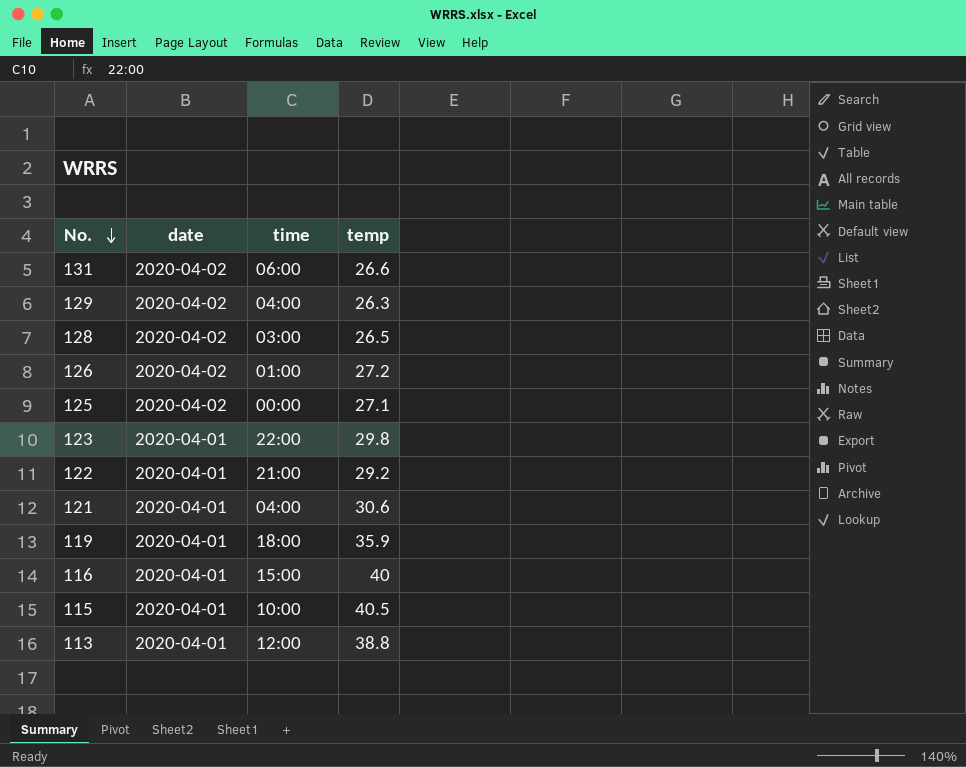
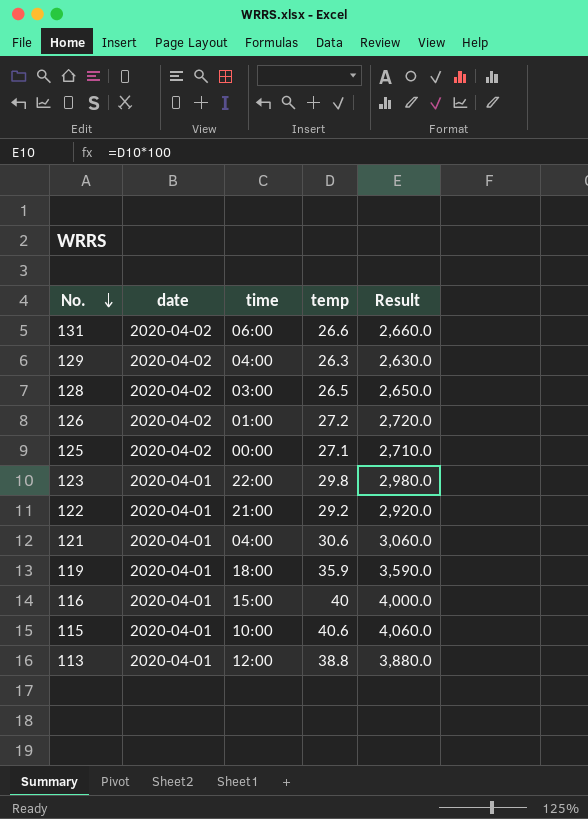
column Result | formula: none -> [temp] * 100
115 | temp: 40.5 -> 40.6

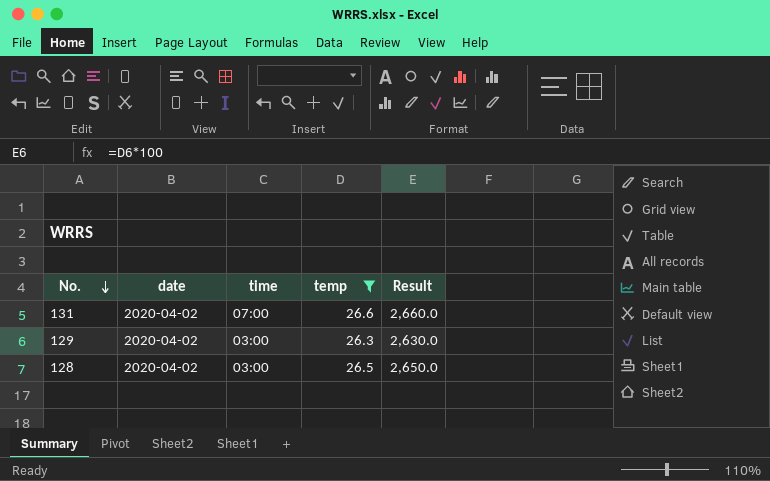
filter: none -> temp <= 26.6
131 | time: 06:00 -> 07:00
129 | time: 04:00 -> 03:00

